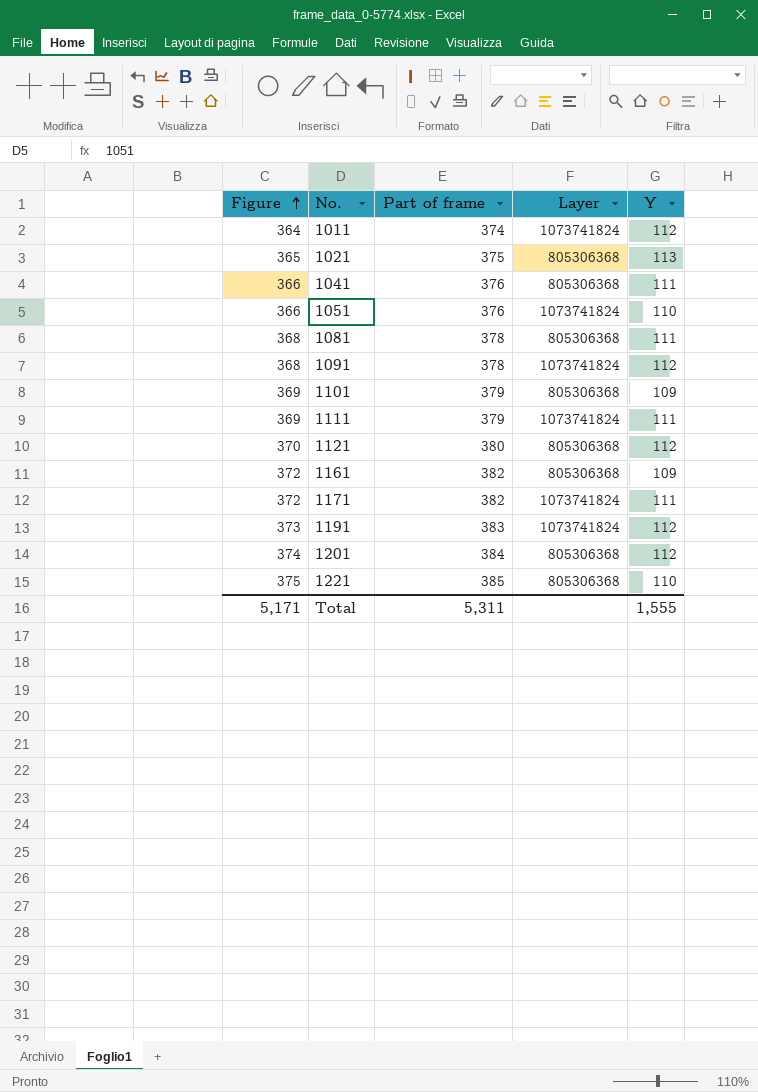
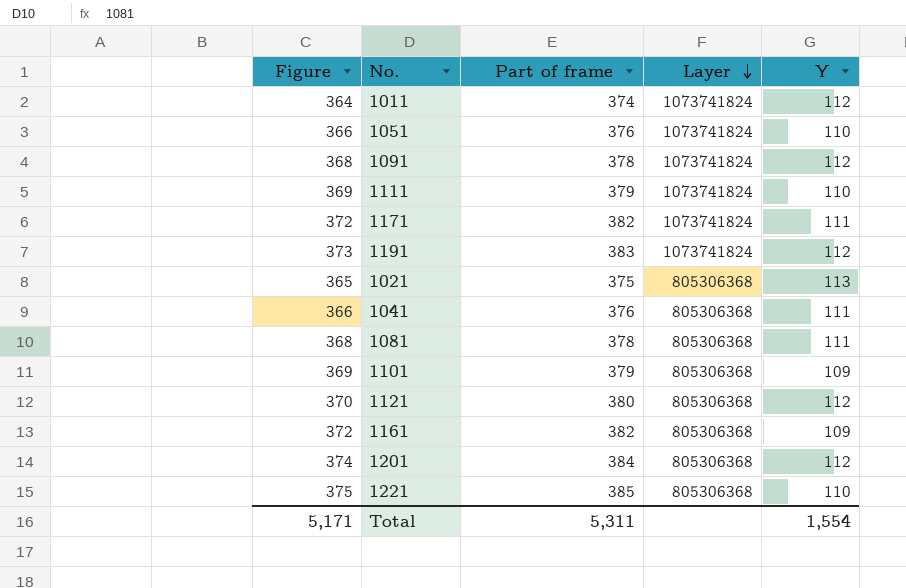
row order: Figure ascending -> Layer descending
1111 | Y: 111 -> 110
Total | Y: 1,555 -> 1,554

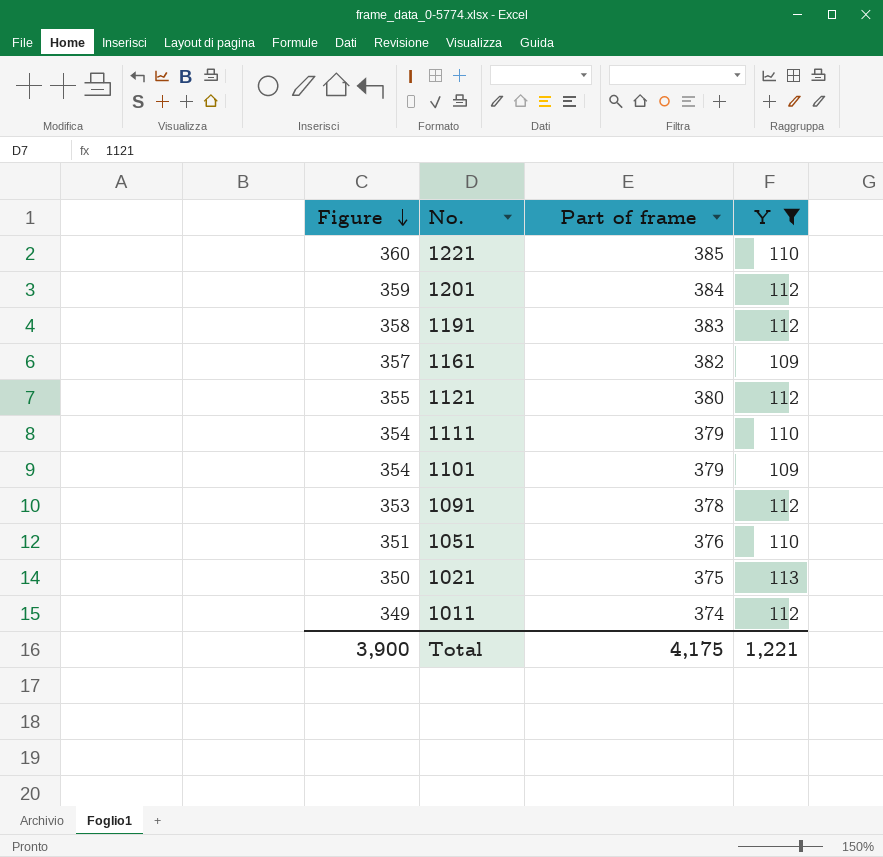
filter: none -> Y != 111
row order: Layer descending -> Figure descending
column Layer | position: 4 -> none
column Figure | formula: [Part of frame] - 10 -> [Part of frame] - 25
Total | Figure: 5,171 -> 3,900
Total | Part of frame: 5,311 -> 4,175
Total | Y: 1,554 -> 1,221

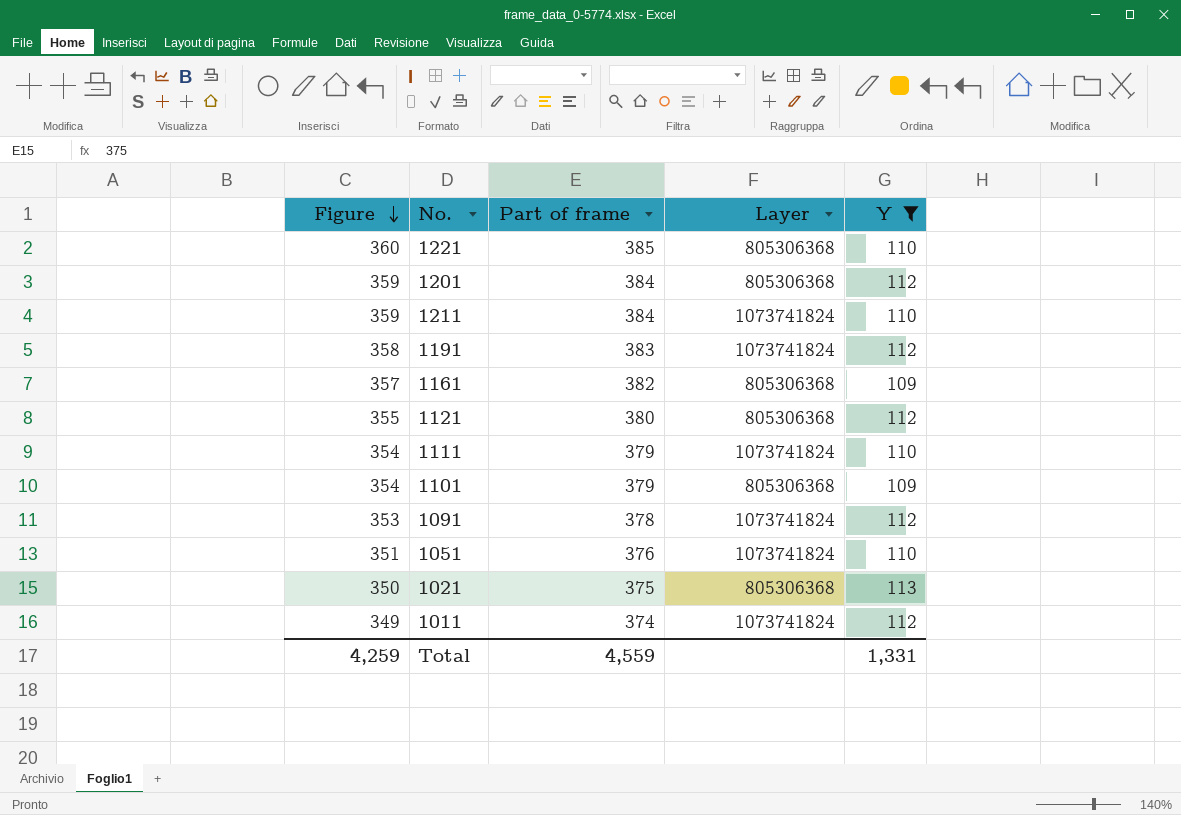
column Layer | position: none -> 4
row 1211: none -> 359 | 384 | 1073741824 | 110
Total | Figure: 3,900 -> 4,259
Total | Part of frame: 4,175 -> 4,559
Total | Y: 1,221 -> 1,331

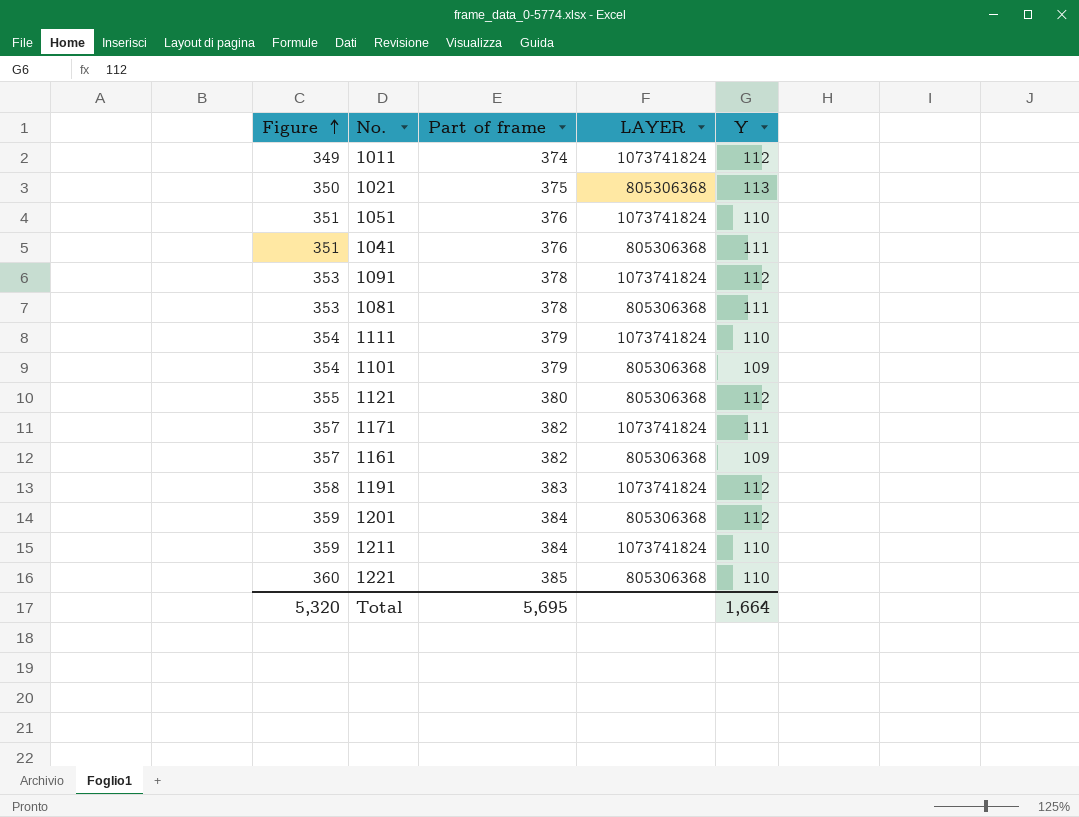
filter: Y != 111 -> none
row order: Figure descending -> Figure ascending
column name: Layer -> LAYER
Total | Figure: 4,259 -> 5,320
Total | Part of frame: 4,559 -> 5,695
Total | Y: 1,331 -> 1,664

